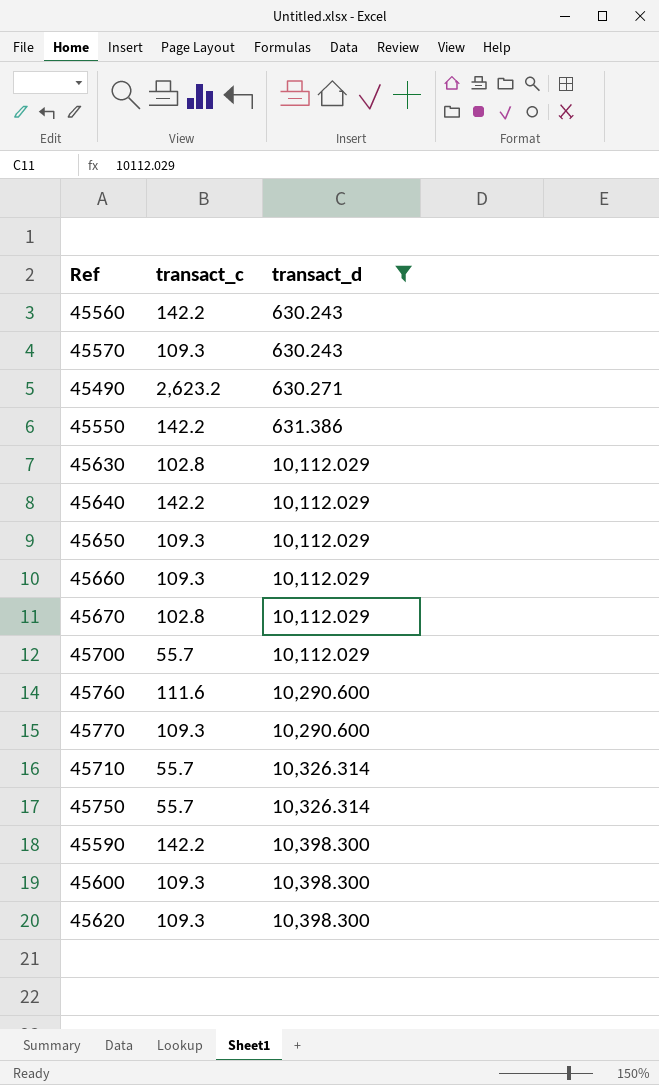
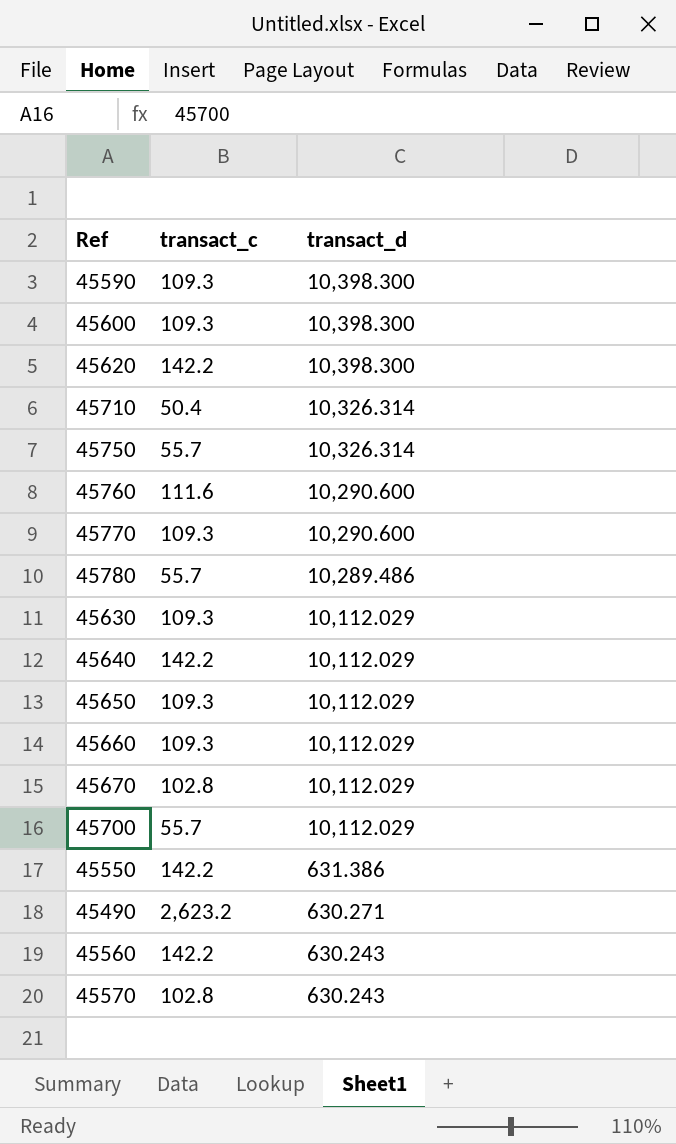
filter: transact_d != 10,289.486 -> none
row order: transact_d ascending -> transact_d descending
45590 | transact_c: 142.2 -> 109.3
45620 | transact_c: 109.3 -> 142.2
45710 | transact_c: 55.7 -> 50.4
45630 | transact_c: 102.8 -> 109.3
45570 | transact_c: 109.3 -> 102.8

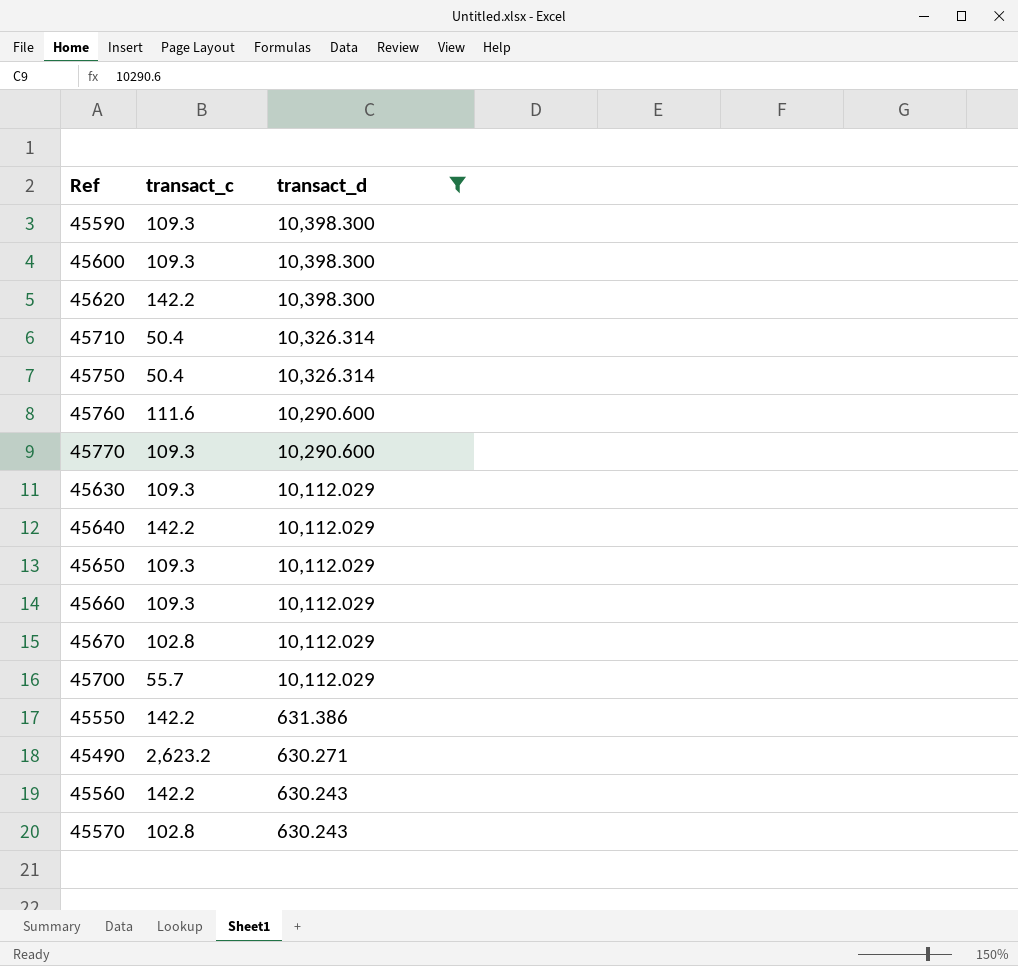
filter: none -> transact_d != 10,289.486
45750 | transact_c: 55.7 -> 50.4

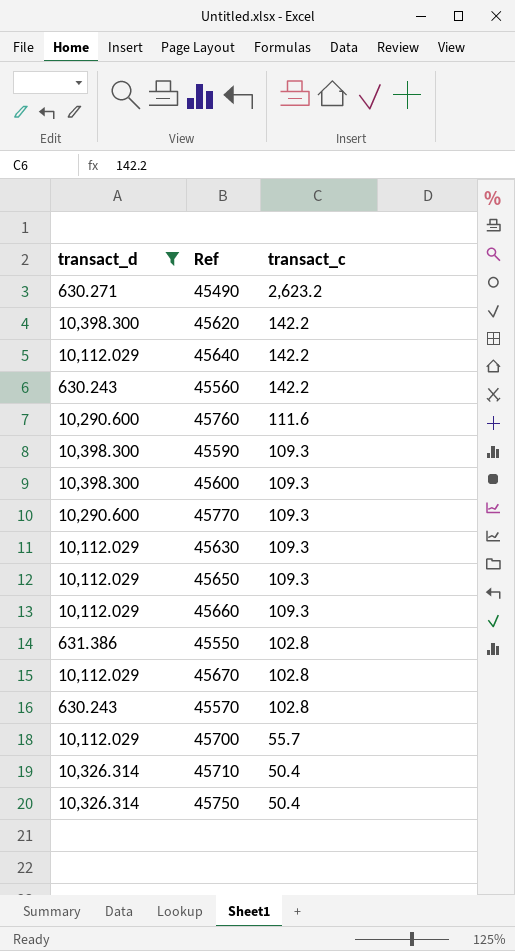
row order: transact_d descending -> transact_c descending
column transact_d | position: 3 -> 1
45550 | transact_c: 142.2 -> 102.8

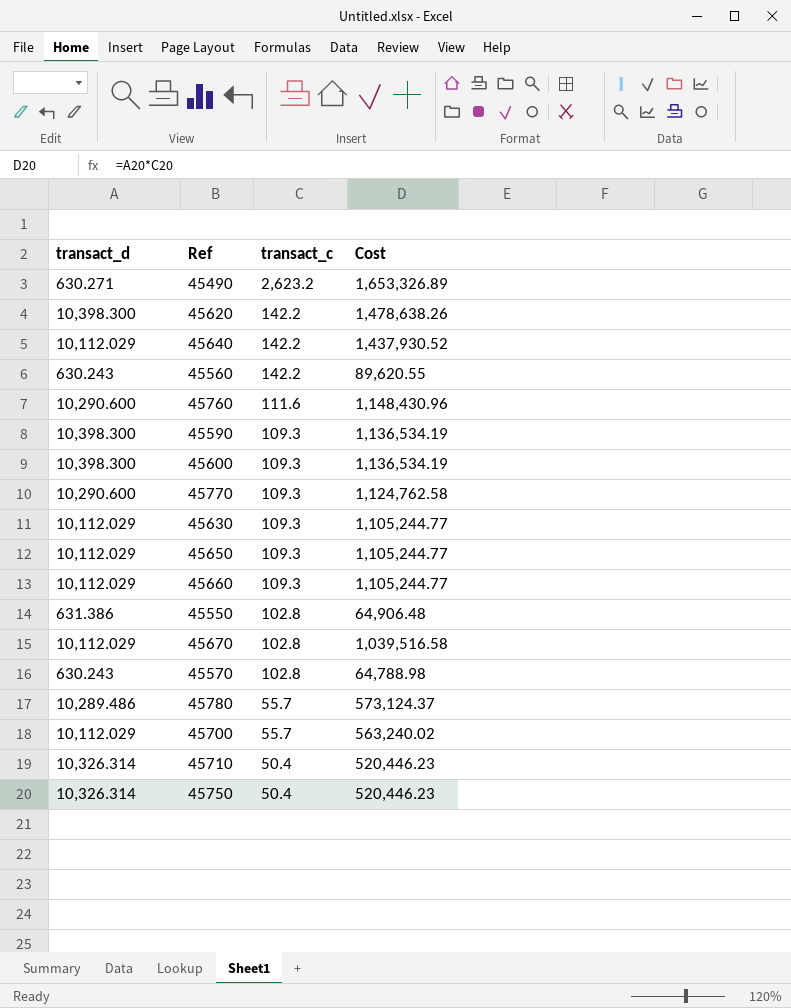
filter: transact_d != 10,289.486 -> none
column Cost | formula: none -> [transact_d] * [transact_c]

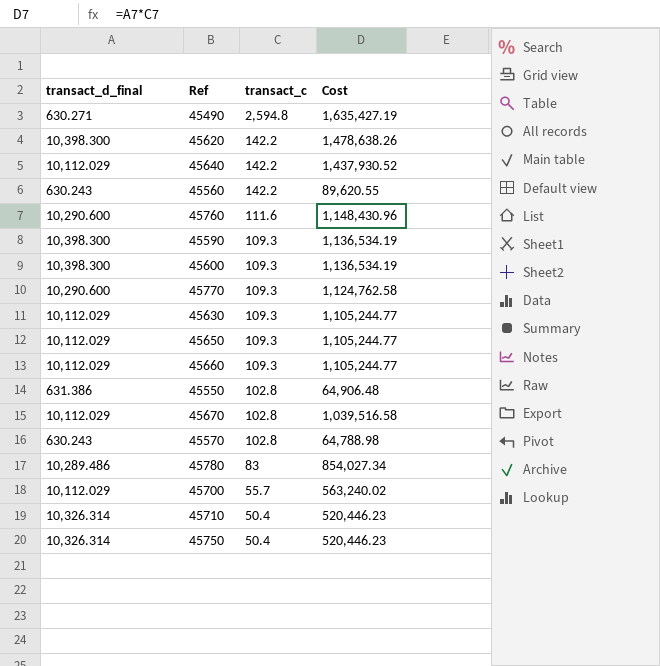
column name: transact_d -> transact_d_final
45490 | transact_c: 2,623.2 -> 2,594.8
45490 | Cost: 1,653,326.89 -> 1,635,427.19
45780 | transact_c: 55.7 -> 83
45780 | Cost: 573,124.37 -> 854,027.34

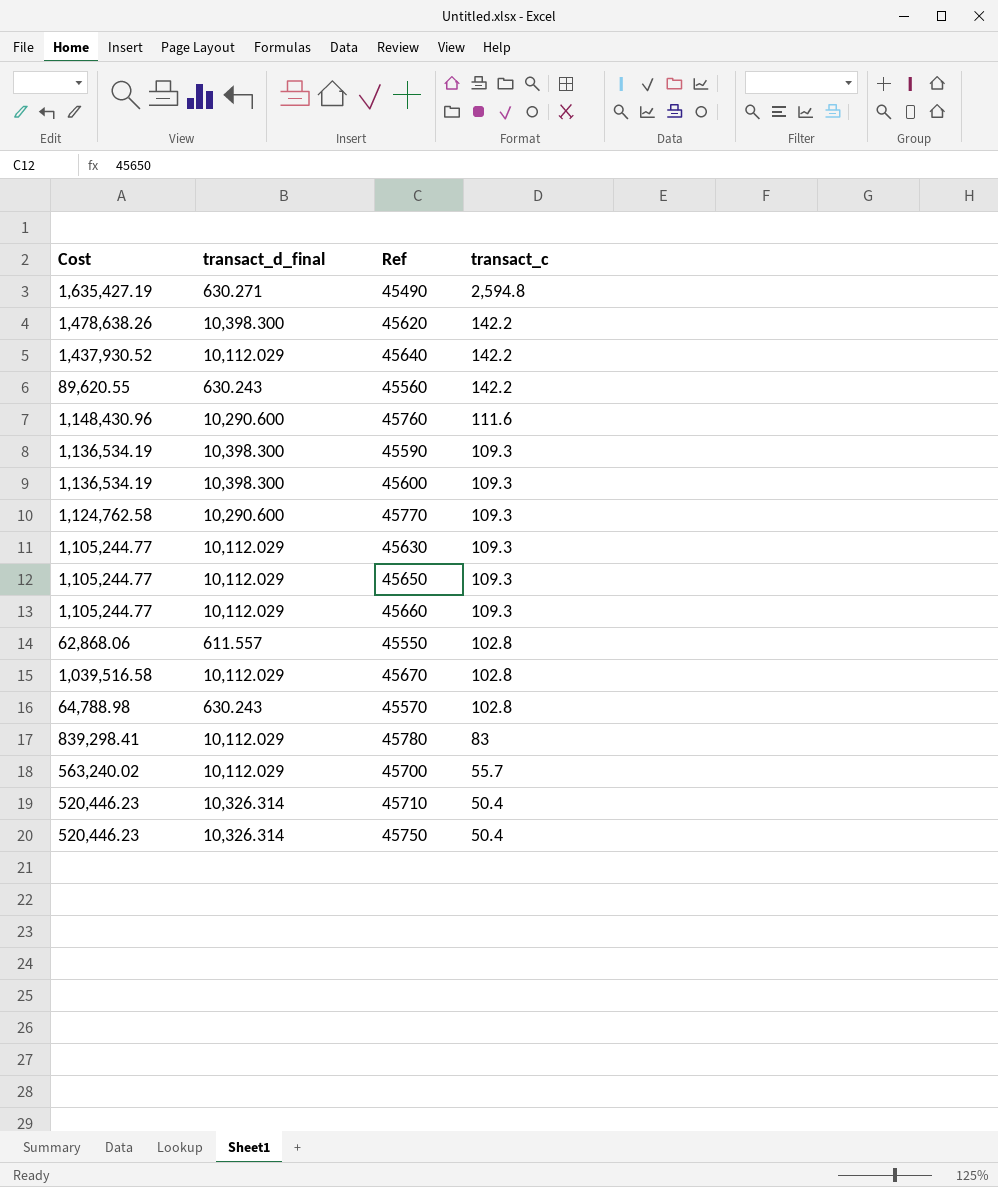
column Cost | position: 4 -> 1
45550 | Cost: 64,906.48 -> 62,868.06
45550 | transact_d_final: 631.386 -> 611.557
45780 | Cost: 854,027.34 -> 839,298.41
45780 | transact_d_final: 10,289.486 -> 10,112.029

